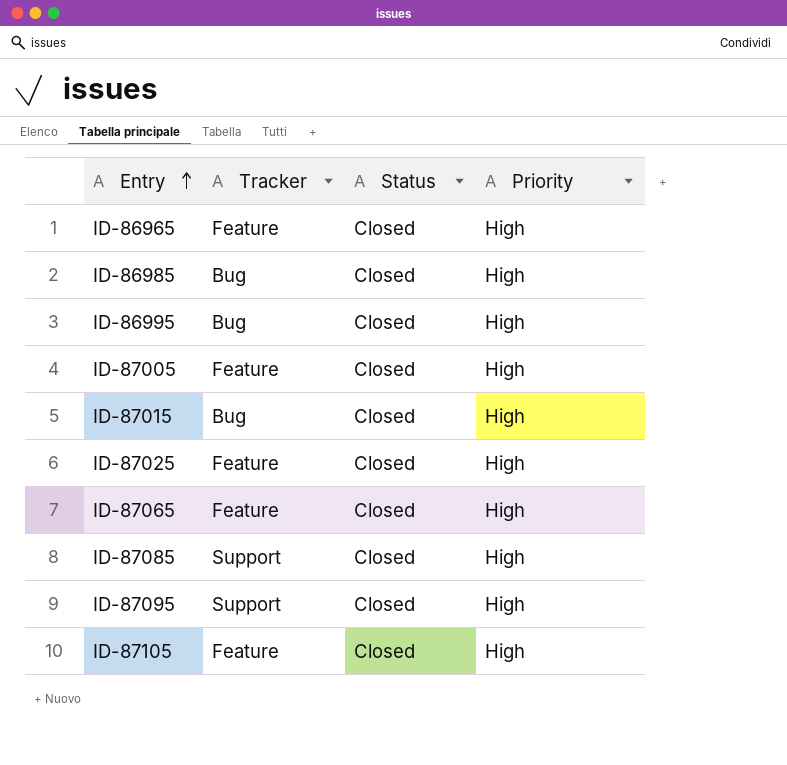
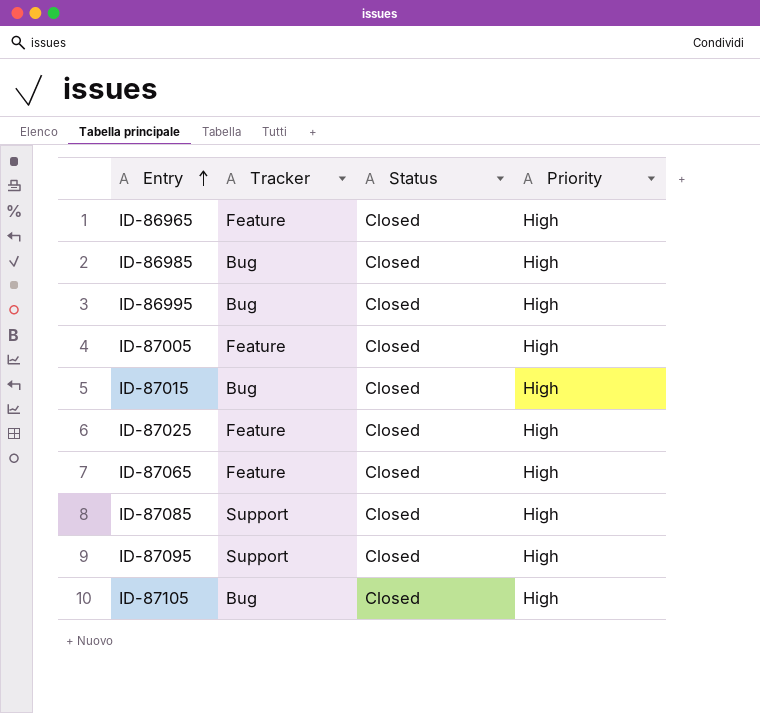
ID-87105 | Tracker: Feature -> Bug

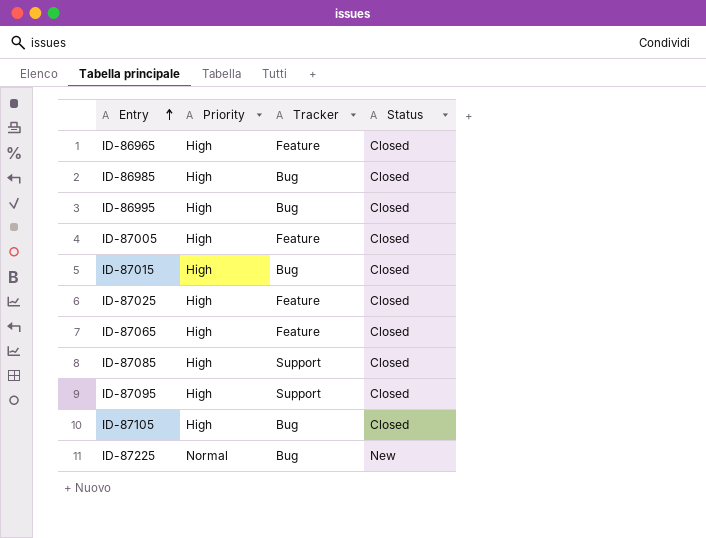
column Priority | position: 4 -> 2
row ID-87225: none -> Normal | Bug | New

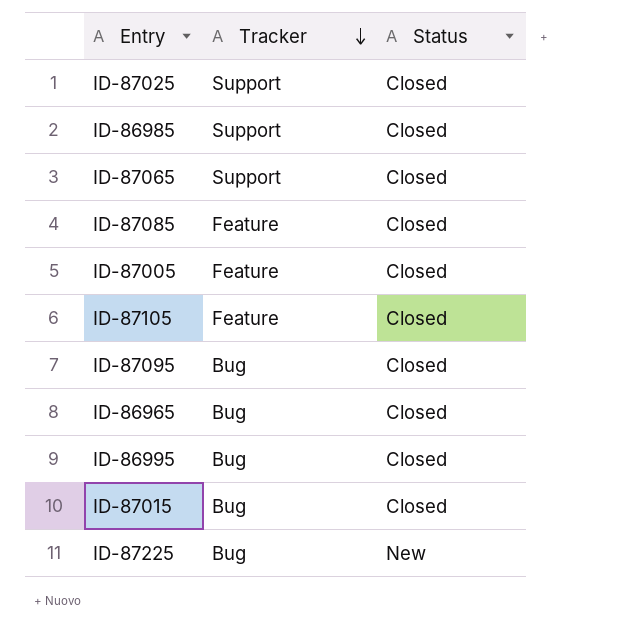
row order: Entry ascending -> Tracker descending
column Priority | position: 2 -> none
ID-87025 | Tracker: Feature -> Support
ID-86985 | Tracker: Bug -> Support
ID-87065 | Tracker: Feature -> Support
ID-87085 | Tracker: Support -> Feature
ID-87105 | Tracker: Bug -> Feature
ID-87095 | Tracker: Support -> Bug
ID-86965 | Tracker: Feature -> Bug

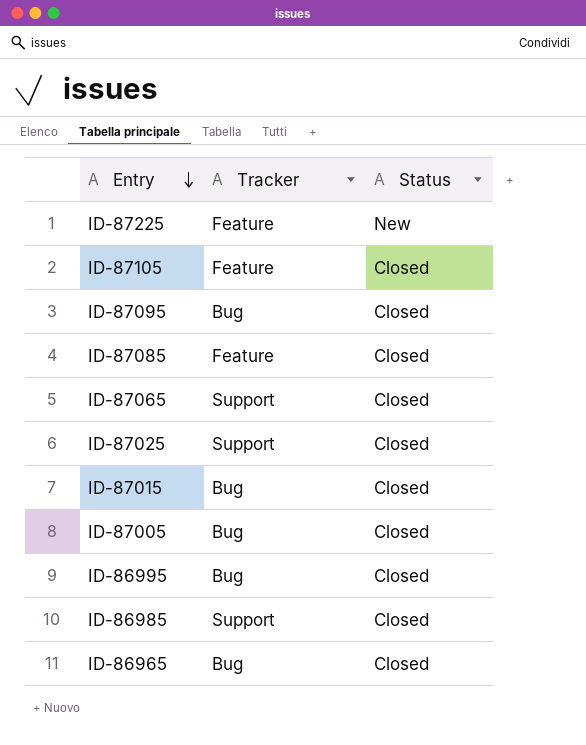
row order: Tracker descending -> Entry descending
ID-87225 | Tracker: Bug -> Feature
ID-87005 | Tracker: Feature -> Bug

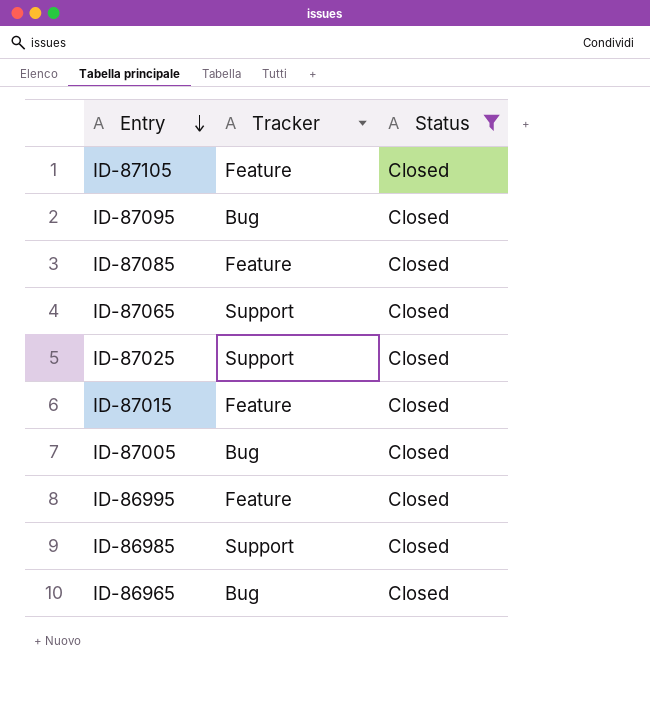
filter: none -> Status = Closed
ID-87015 | Tracker: Bug -> Feature
ID-86995 | Tracker: Bug -> Feature

